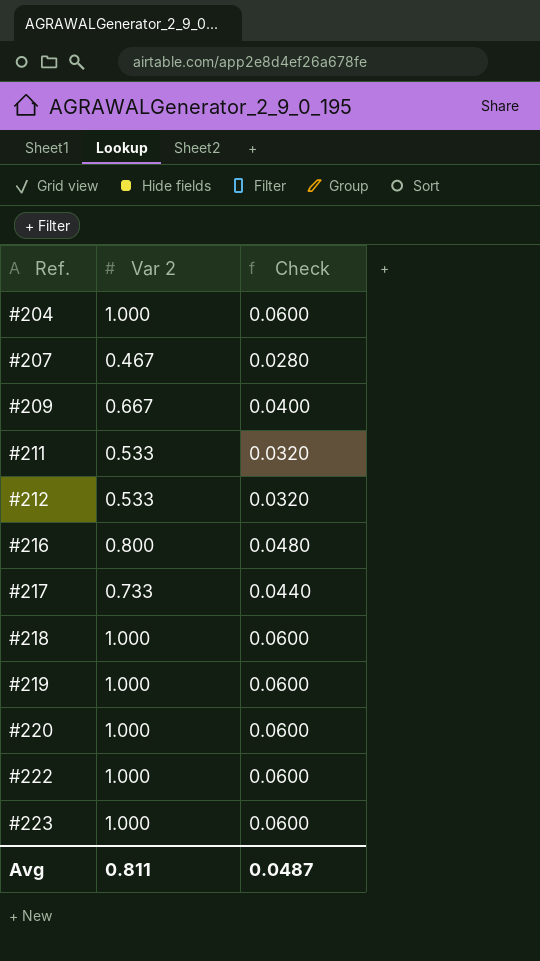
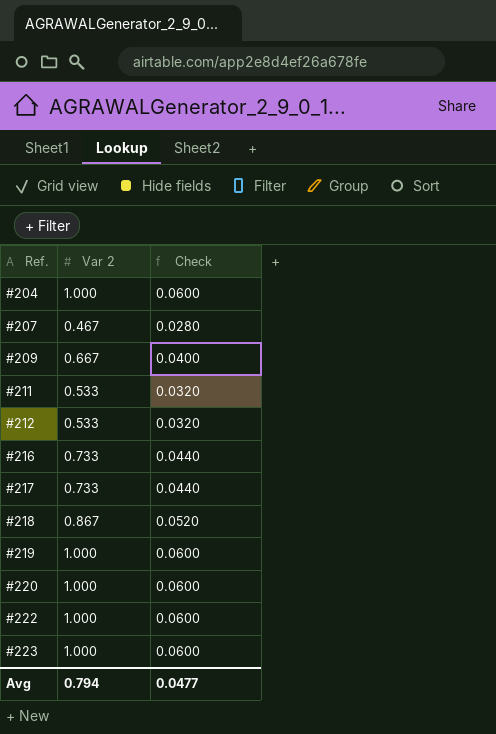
#216 | Var 2: 0.800 -> 0.733
#216 | Check: 0.0480 -> 0.0440
#218 | Var 2: 1.000 -> 0.867
#218 | Check: 0.0600 -> 0.0520
Avg | Var 2: 0.811 -> 0.794
Avg | Check: 0.0487 -> 0.0477

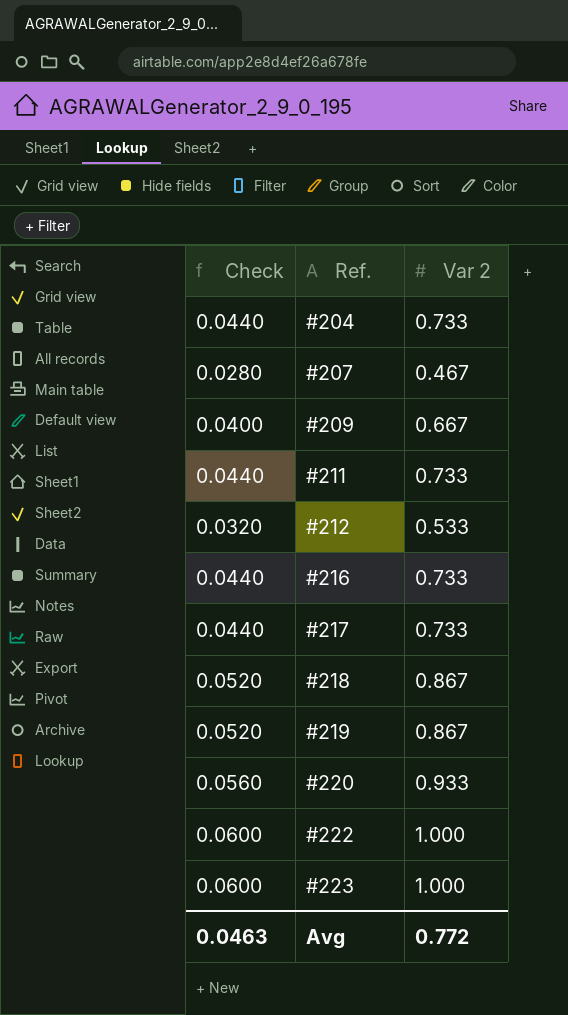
column Check | position: 3 -> 1
#204 | Check: 0.0600 -> 0.0440
#204 | Var 2: 1.000 -> 0.733
#211 | Check: 0.0320 -> 0.0440
#211 | Var 2: 0.533 -> 0.733
#219 | Check: 0.0600 -> 0.0520
#219 | Var 2: 1.000 -> 0.867
#220 | Check: 0.0600 -> 0.0560
#220 | Var 2: 1.000 -> 0.933
Avg | Check: 0.0477 -> 0.0463
Avg | Var 2: 0.794 -> 0.772

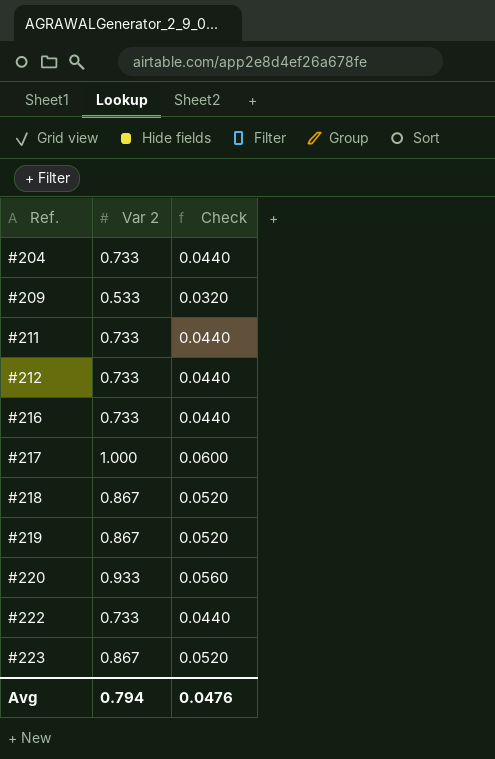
column Check | position: 1 -> 3
row #207: 0.0280 | 0.467 -> none
#209 | Var 2: 0.667 -> 0.533
#209 | Check: 0.0400 -> 0.0320
#212 | Var 2: 0.533 -> 0.733
#212 | Check: 0.0320 -> 0.0440
#217 | Var 2: 0.733 -> 1.000
#217 | Check: 0.0440 -> 0.0600
#222 | Var 2: 1.000 -> 0.733
#222 | Check: 0.0600 -> 0.0440
#223 | Var 2: 1.000 -> 0.867
#223 | Check: 0.0600 -> 0.0520
Avg | Var 2: 0.772 -> 0.794
Avg | Check: 0.0463 -> 0.0476

